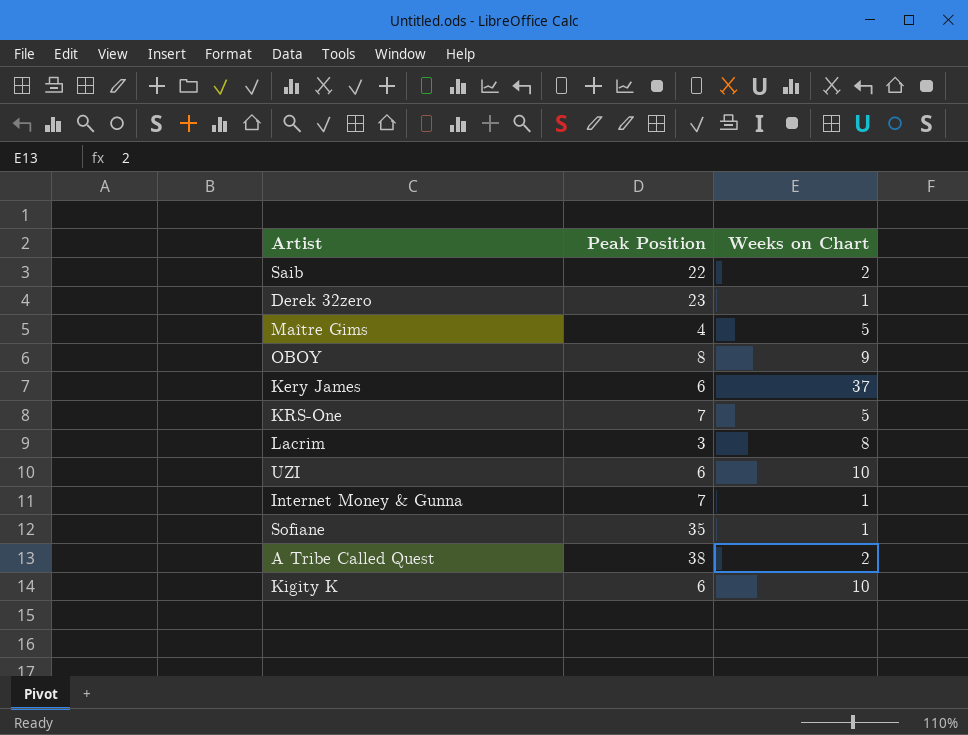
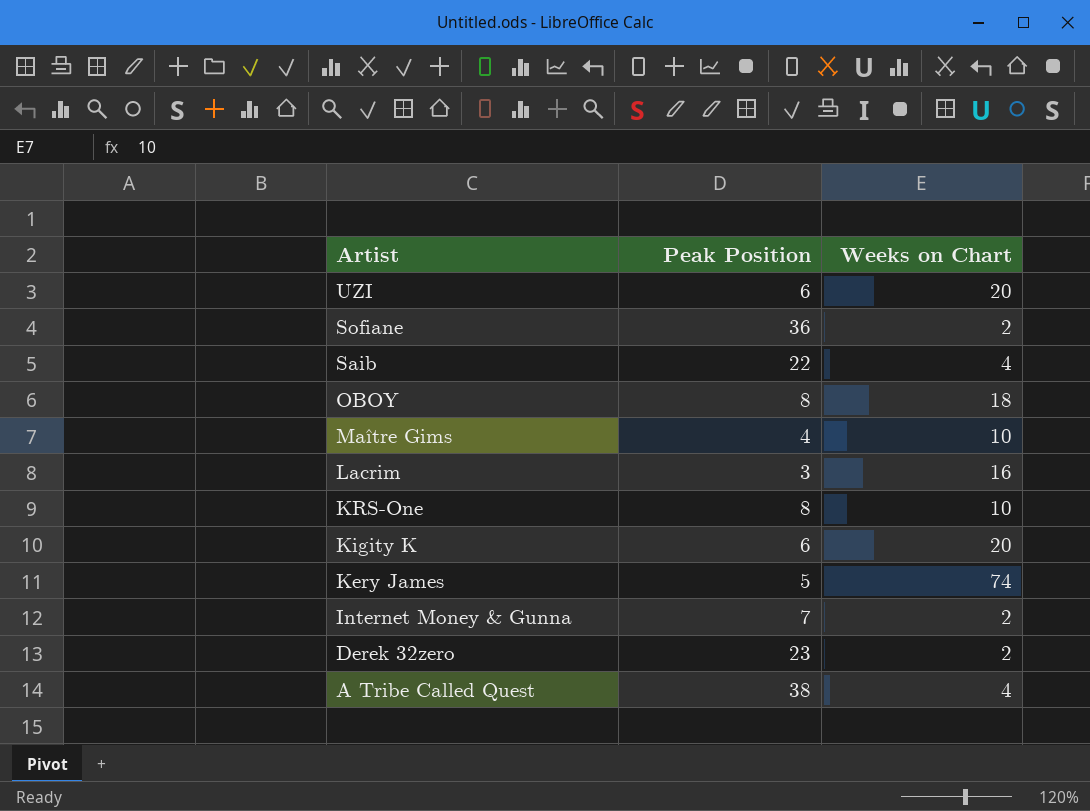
row order: none -> Artist descending
UZI | Weeks on Chart: 10 -> 20
Sofiane | Peak Position: 35 -> 36
Sofiane | Weeks on Chart: 1 -> 2
Saib | Weeks on Chart: 2 -> 4
OBOY | Weeks on Chart: 9 -> 18
Maître Gims | Weeks on Chart: 5 -> 10
Lacrim | Weeks on Chart: 8 -> 16
KRS-One | Peak Position: 7 -> 8
KRS-One | Weeks on Chart: 5 -> 10
Kigity K | Weeks on Chart: 10 -> 20
Kery James | Peak Position: 6 -> 5
Kery James | Weeks on Chart: 37 -> 74
Internet Money & Gunna | Weeks on Chart: 1 -> 2
Derek 32zero | Weeks on Chart: 1 -> 2
A Tribe Called Quest | Weeks on Chart: 2 -> 4

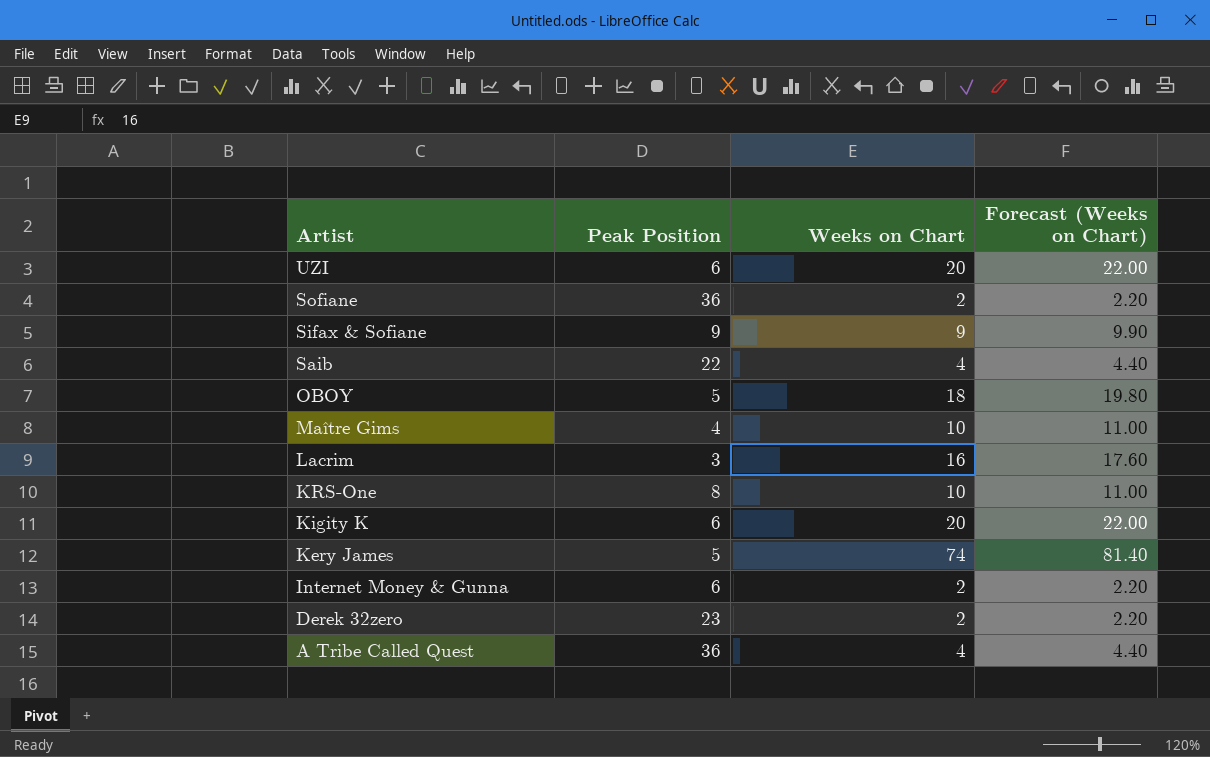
column Forecast (Weeks on Chart) | formula: none -> [Weeks on Chart] * 1.1
row Sifax & Sofiane: none -> 9 | 9 | 9.90
OBOY | Peak Position: 8 -> 5
Internet Money & Gunna | Peak Position: 7 -> 6
A Tribe Called Quest | Peak Position: 38 -> 36

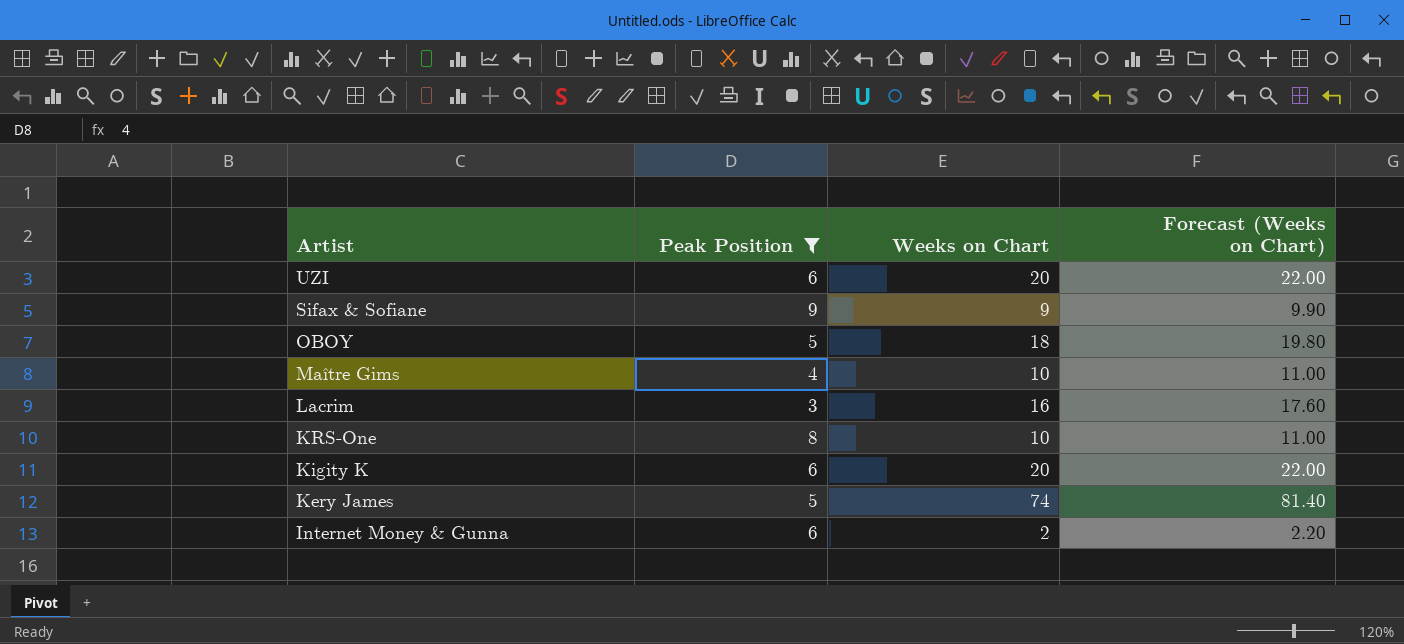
filter: none -> Peak Position <= 9

